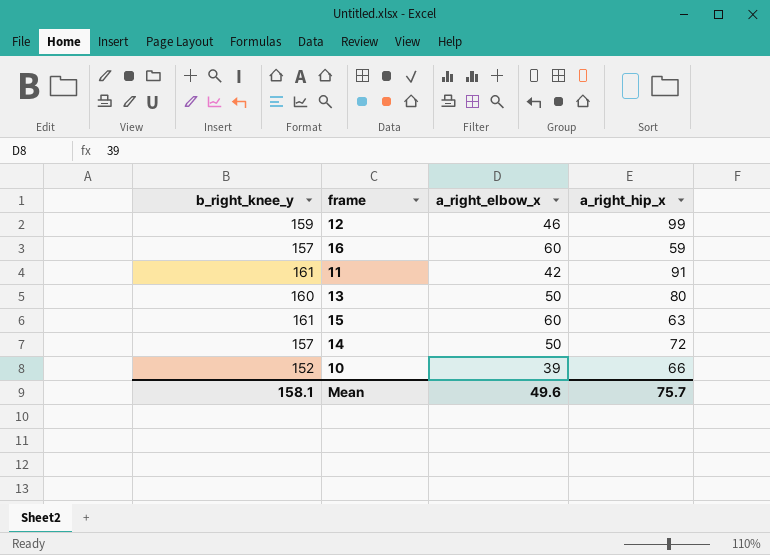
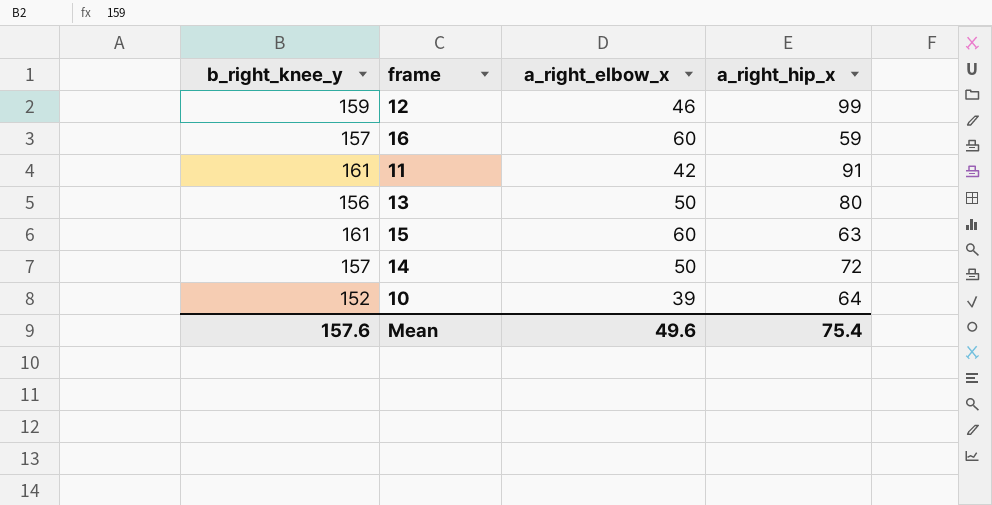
13 | b_right_knee_y: 160 -> 156
10 | a_right_hip_x: 66 -> 64
Mean | b_right_knee_y: 158.1 -> 157.6
Mean | a_right_hip_x: 75.7 -> 75.4

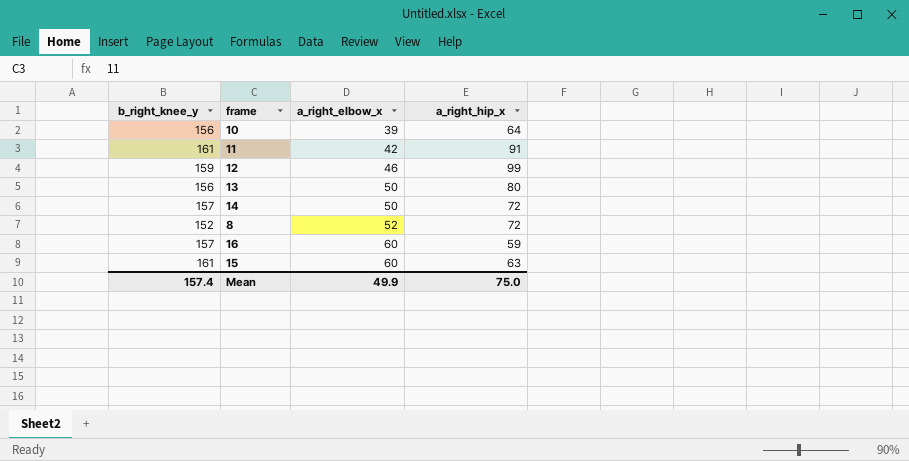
row order: none -> a_right_elbow_x ascending
10 | b_right_knee_y: 152 -> 156
row 8: none -> 152 | 52 | 72
Mean | b_right_knee_y: 157.6 -> 157.4
Mean | a_right_elbow_x: 49.6 -> 49.9
Mean | a_right_hip_x: 75.4 -> 75.0

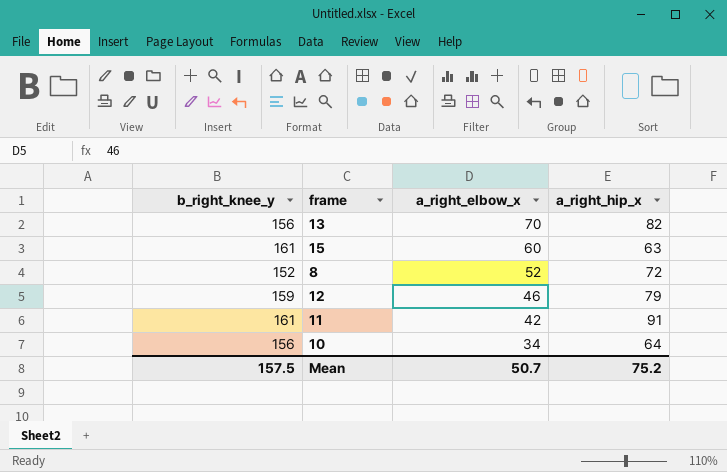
row order: a_right_elbow_x ascending -> a_right_elbow_x descending
row 14: 157 | 50 | 72 -> none
row 16: 157 | 60 | 59 -> none
13 | a_right_elbow_x: 50 -> 70
13 | a_right_hip_x: 80 -> 82
12 | a_right_hip_x: 99 -> 79
10 | a_right_elbow_x: 39 -> 34
Mean | b_right_knee_y: 157.4 -> 157.5
Mean | a_right_elbow_x: 49.9 -> 50.7
Mean | a_right_hip_x: 75.0 -> 75.2

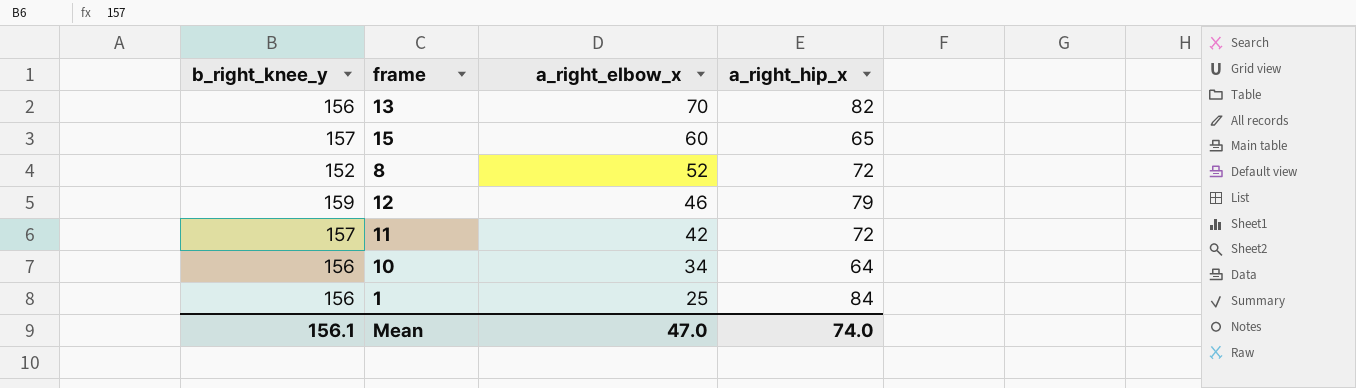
15 | b_right_knee_y: 161 -> 157
15 | a_right_hip_x: 63 -> 65
11 | b_right_knee_y: 161 -> 157
11 | a_right_hip_x: 91 -> 72
row 1: none -> 156 | 25 | 84
Mean | b_right_knee_y: 157.5 -> 156.1
Mean | a_right_elbow_x: 50.7 -> 47.0
Mean | a_right_hip_x: 75.2 -> 74.0

